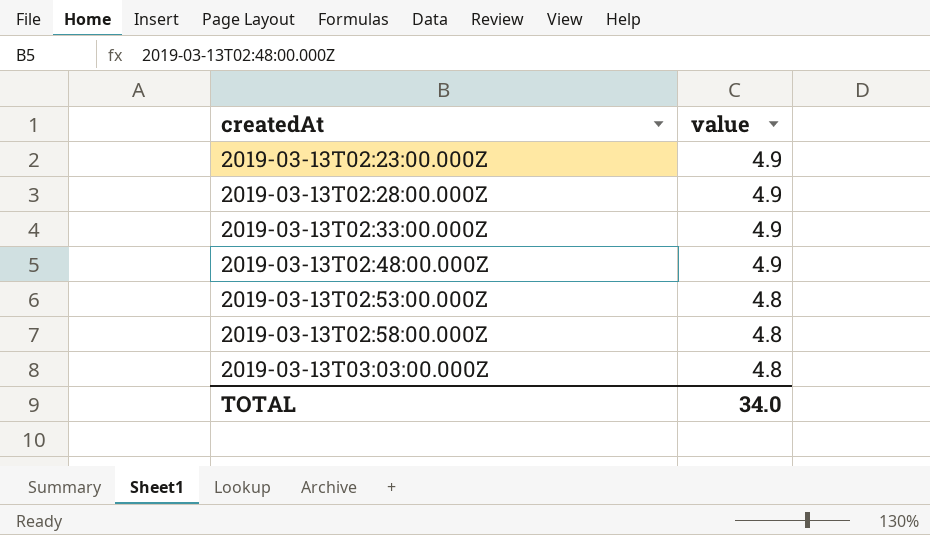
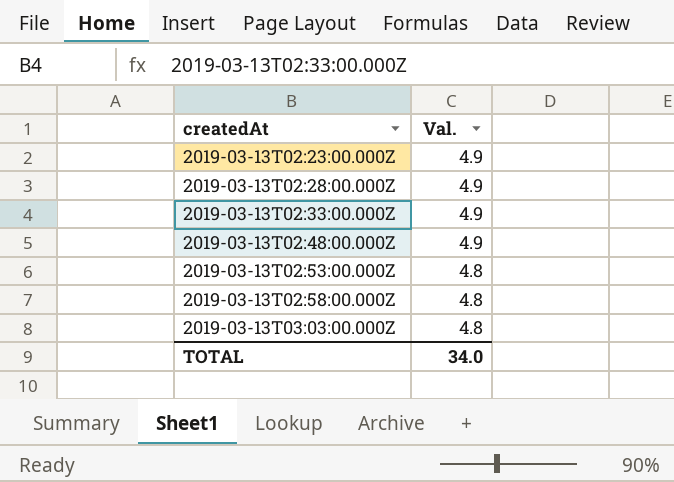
column name: value -> Val.

